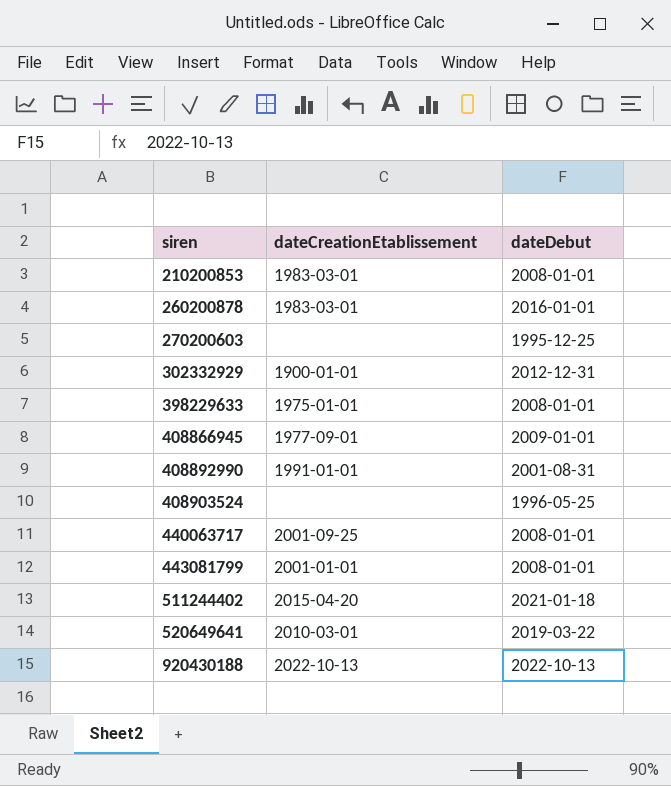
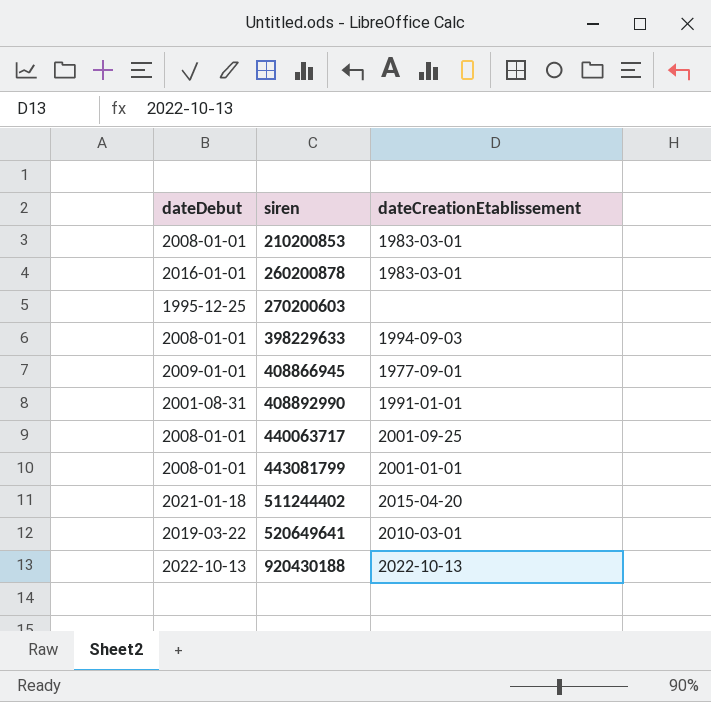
column dateDebut | position: 3 -> 1
row 302332929: 1900-01-01 | 2012-12-31 -> none
row 408903524: none | 1996-05-25 -> none
398229633 | dateCreationEtablissement: 1975-01-01 -> 1994-09-03

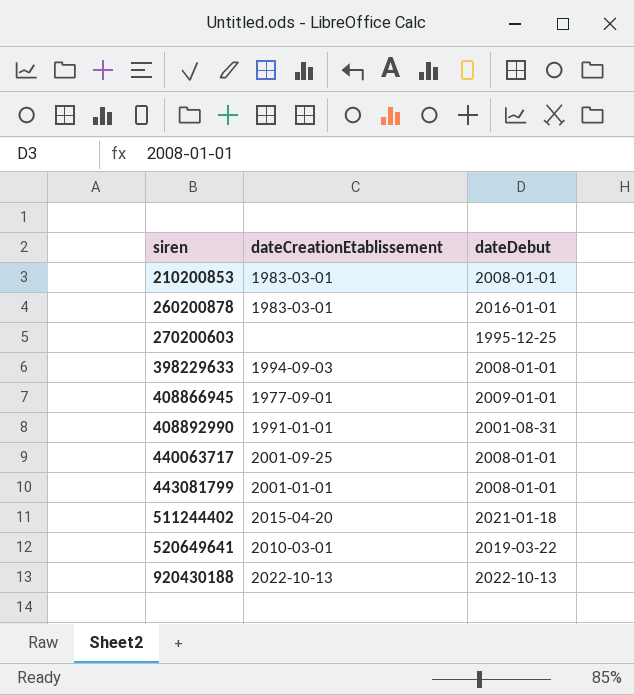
column dateDebut | position: 1 -> 3

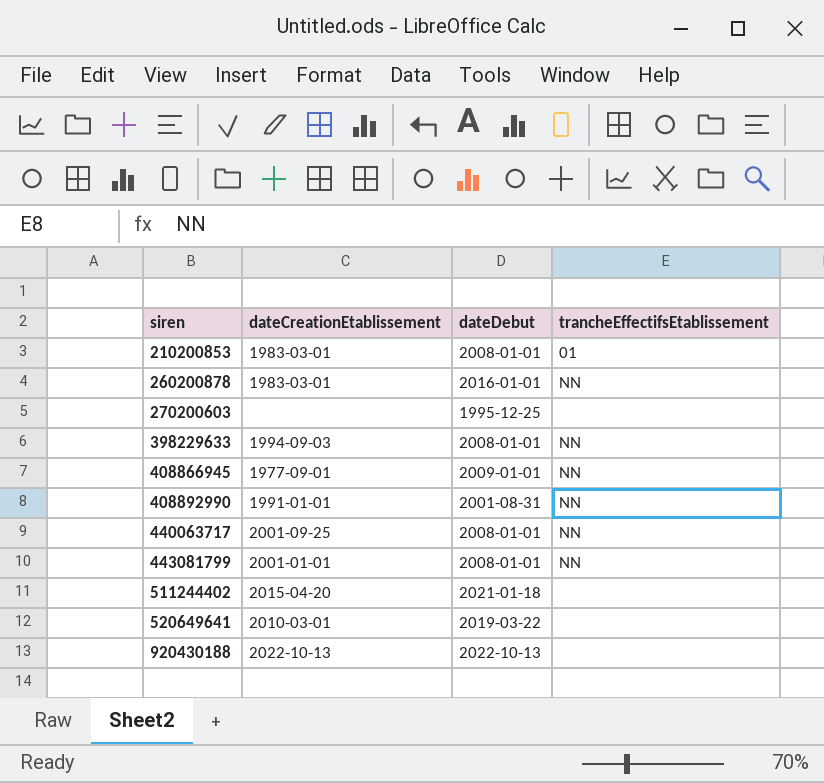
column trancheEffectifsEtablissement | position: none -> 4

